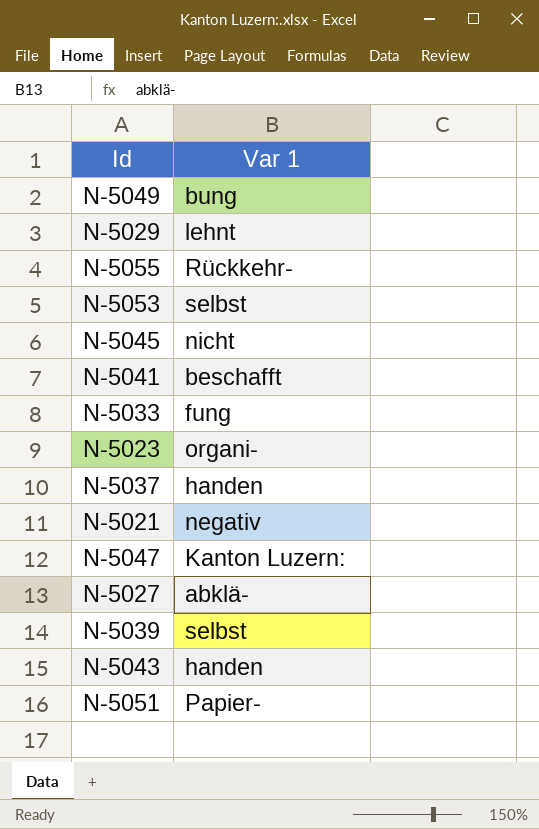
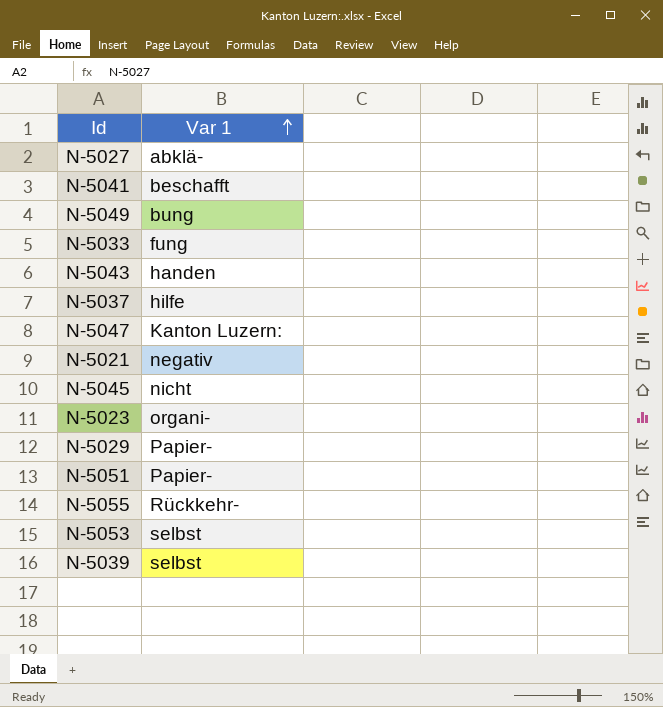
row order: none -> Var 1 ascending
N-5037 | Var 1: handen -> hilfe
N-5029 | Var 1: lehnt -> Papier-

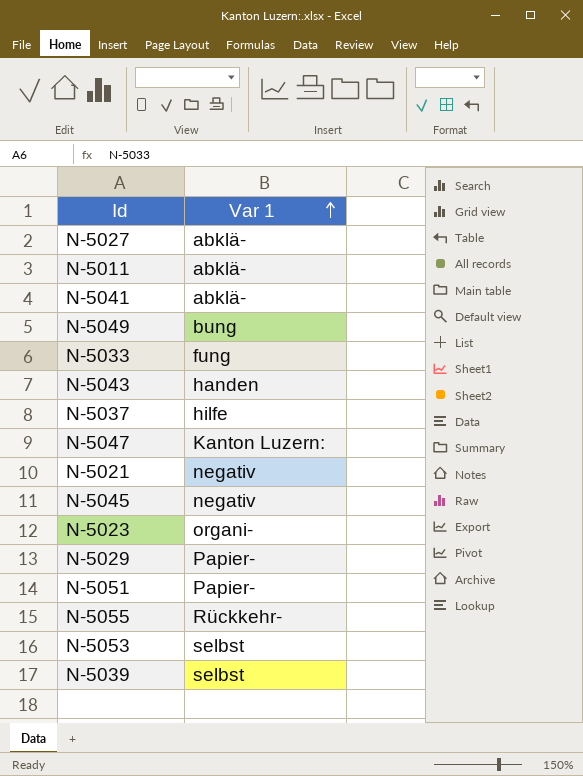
row N-5011: none -> abklä-
N-5041 | Var 1: beschafft -> abklä-
N-5045 | Var 1: nicht -> negativ

